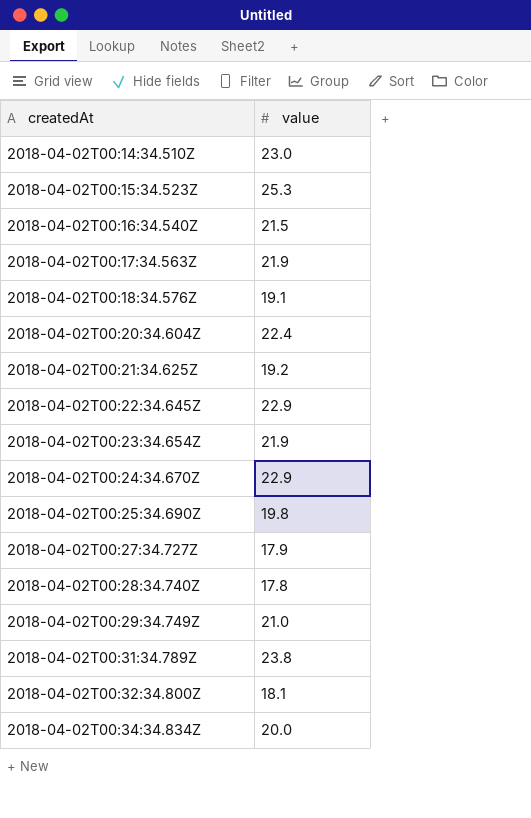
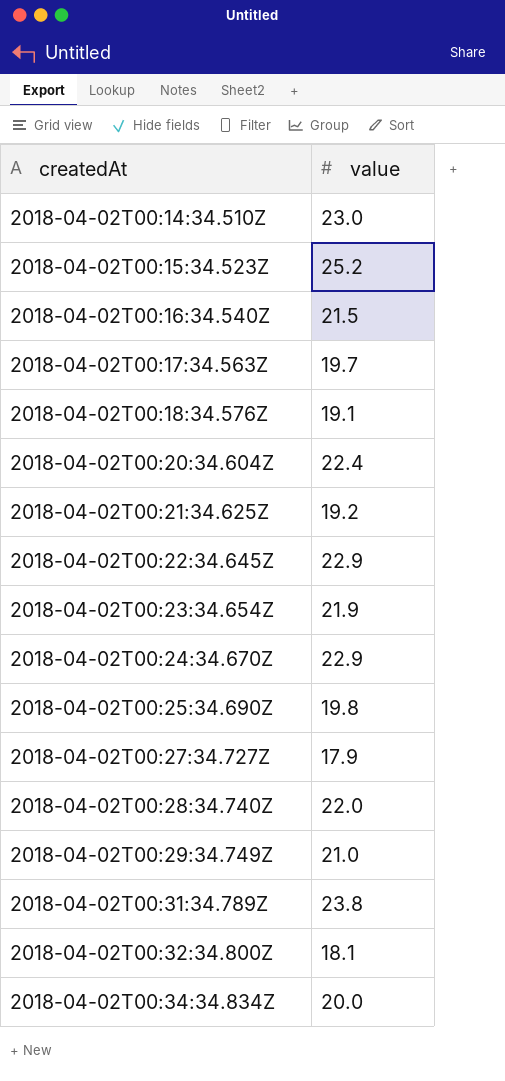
2018-04-02T00:15:34.523Z | value: 25.3 -> 25.2
2018-04-02T00:17:34.563Z | value: 21.9 -> 19.7
2018-04-02T00:28:34.740Z | value: 17.8 -> 22.0

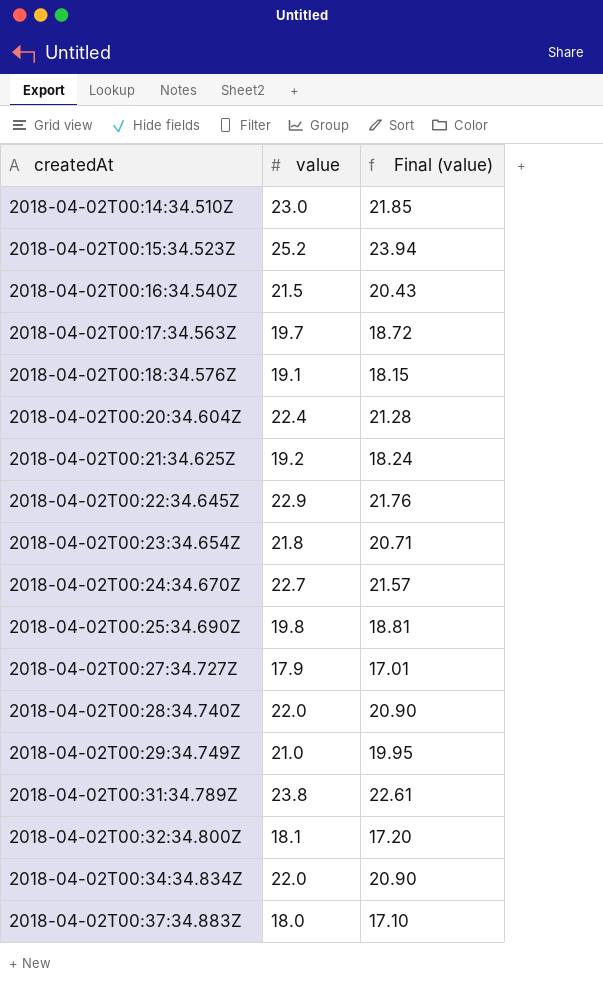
column Final (value) | formula: none -> [value] * 0.95
2018-04-02T00:23:34.654Z | value: 21.9 -> 21.8
2018-04-02T00:24:34.670Z | value: 22.9 -> 22.7
2018-04-02T00:34:34.834Z | value: 20.0 -> 22.0
row 2018-04-02T00:37:34.883Z: none -> 18.0 | 17.10

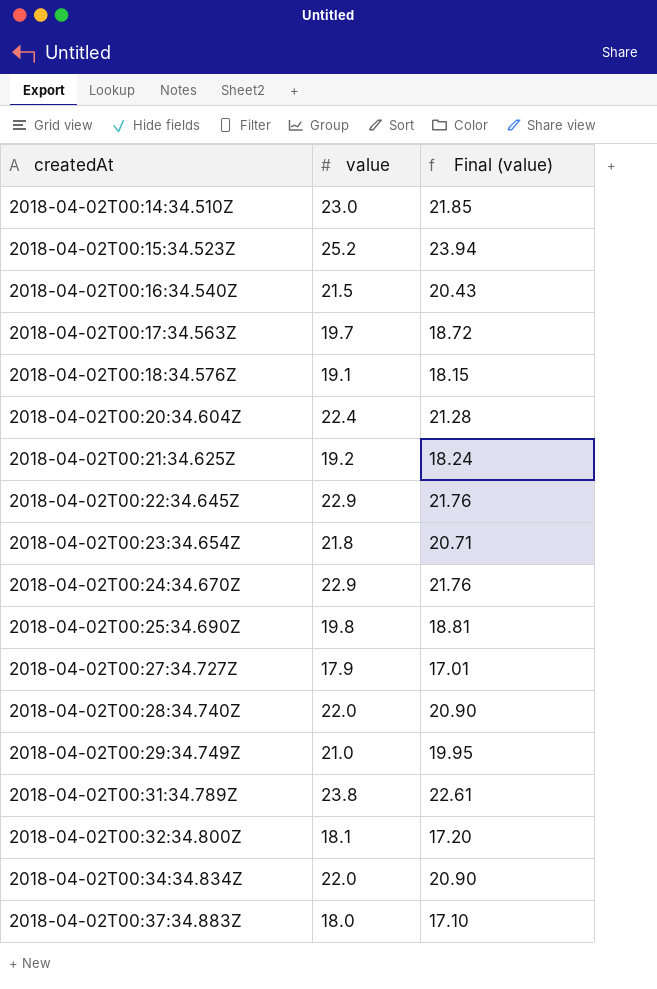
2018-04-02T00:24:34.670Z | value: 22.7 -> 22.9
2018-04-02T00:24:34.670Z | Final (value): 21.57 -> 21.76

